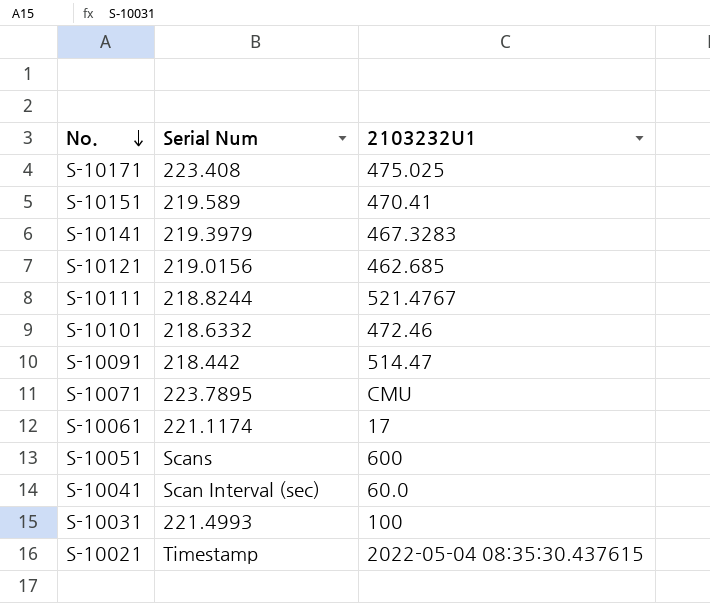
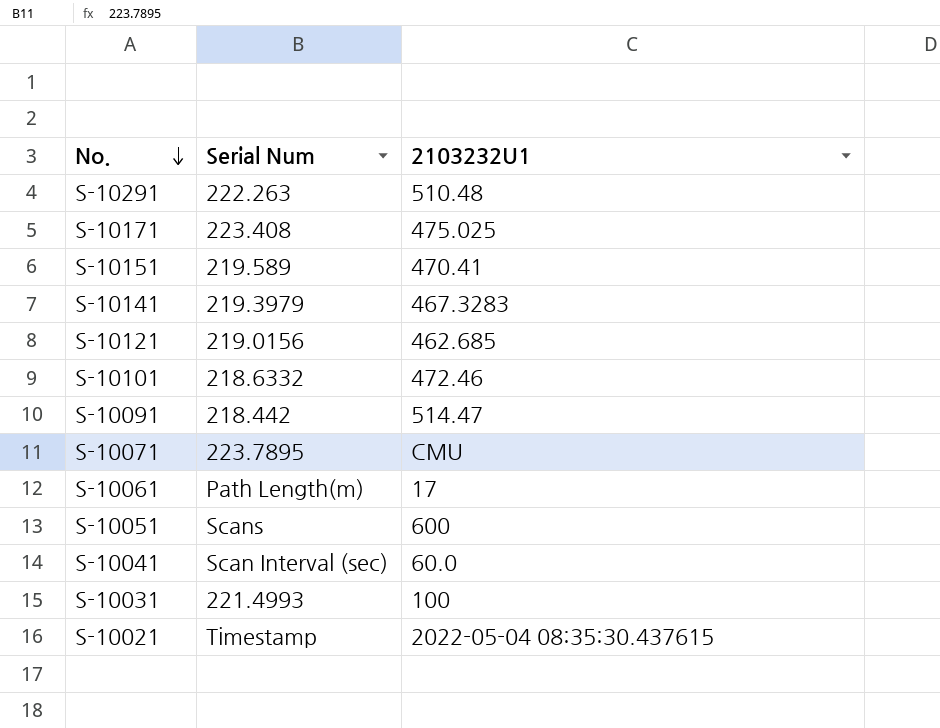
row S-10111: 218.8244 | 521.4767 -> none
row S-10291: none -> 222.263 | 510.48
S-10061 | Serial Num: 221.1174 -> Path Length(m)

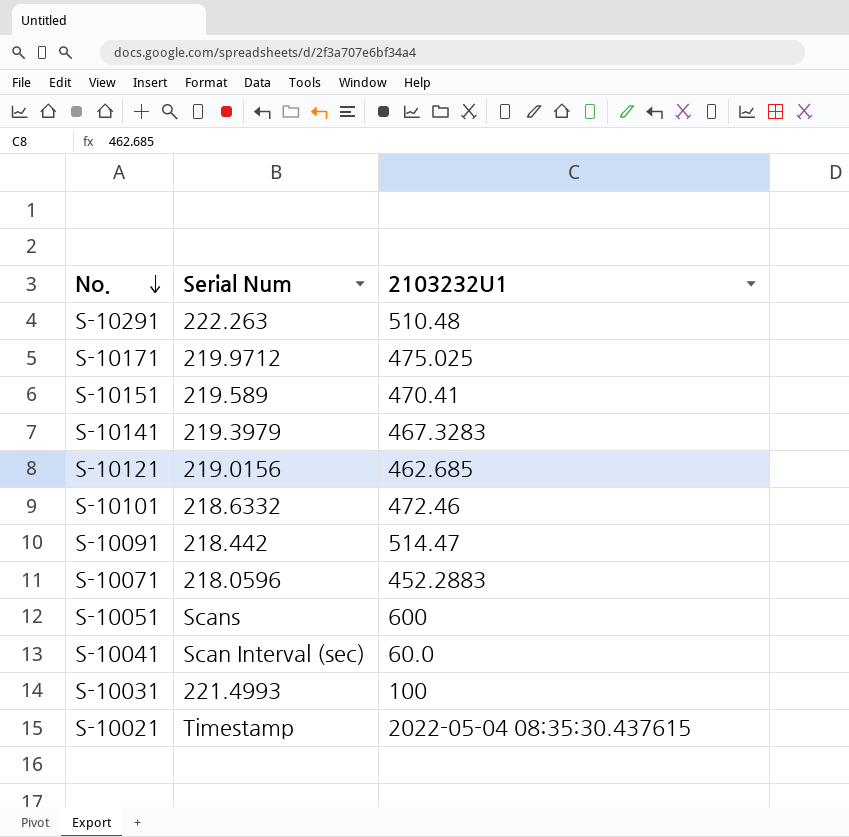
row S-10061: Path Length(m) | 17 -> none
S-10171 | Serial Num: 223.408 -> 219.9712
S-10071 | Serial Num: 223.7895 -> 218.0596
S-10071 | 2103232U1: CMU -> 452.2883

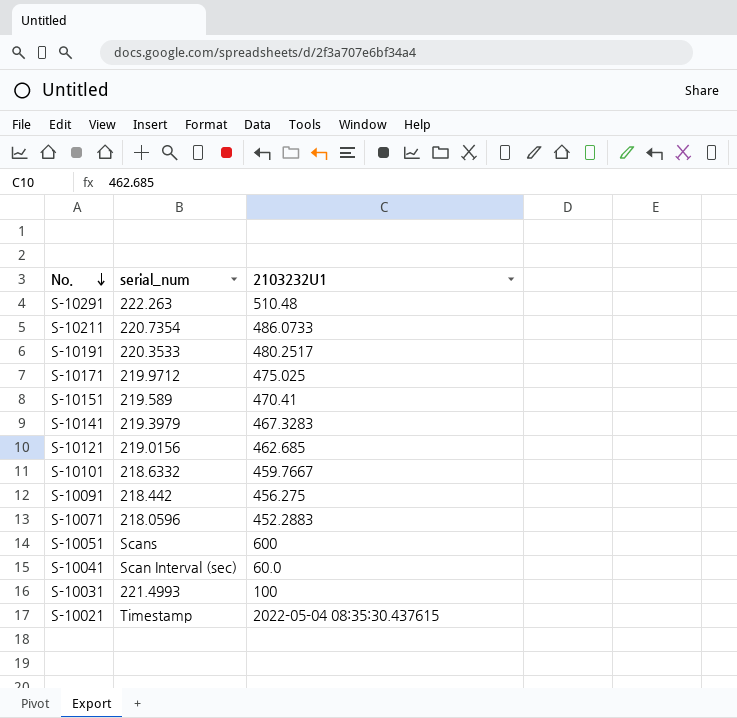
column name: Serial Num -> serial_num
row S-10211: none -> 220.7354 | 486.0733
row S-10191: none -> 220.3533 | 480.2517
S-10101 | 2103232U1: 472.46 -> 459.7667
S-10091 | 2103232U1: 514.47 -> 456.275

